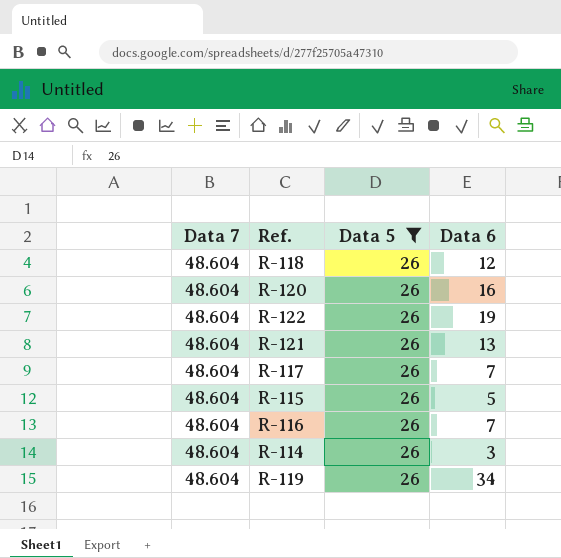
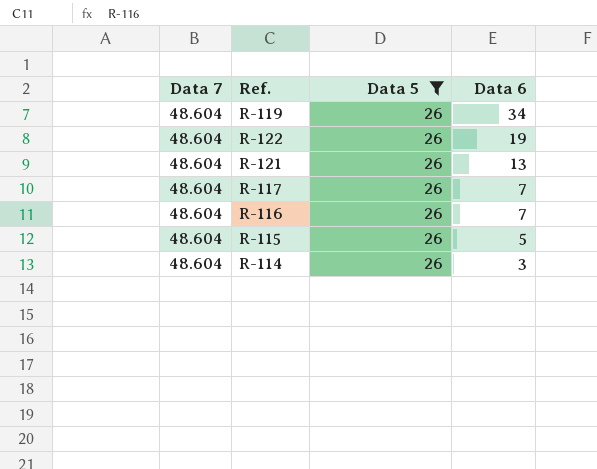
row order: none -> Data 6 descending
row R-118: 48.604 | 26 | 12 -> none
row R-120: 48.604 | 26 | 16 -> none

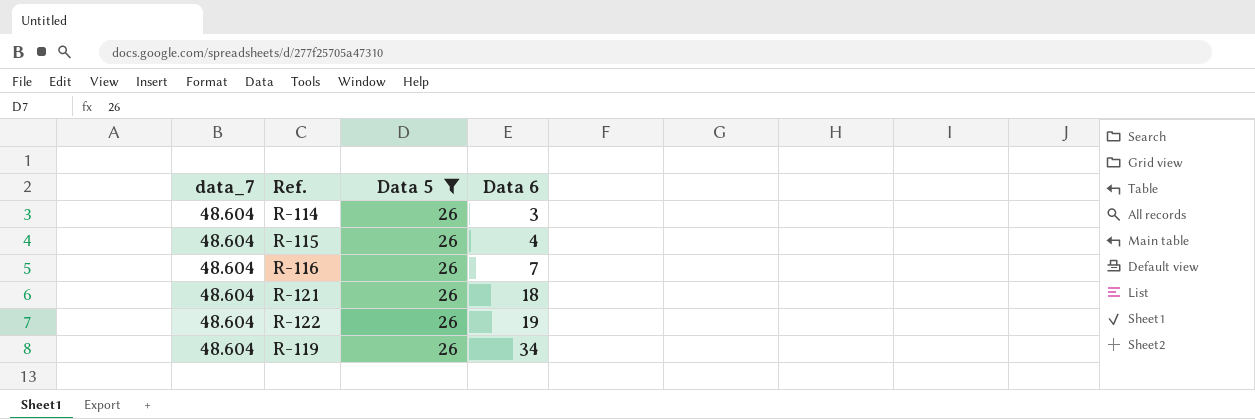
row order: Data 6 descending -> Data 6 ascending
column name: Data 7 -> data_7
row R-117: 48.604 | 26 | 7 -> none
R-115 | Data 6: 5 -> 4
R-121 | Data 6: 13 -> 18

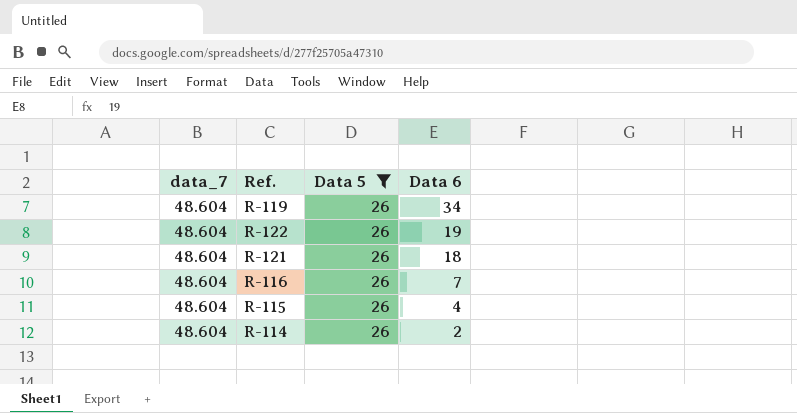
row order: Data 6 ascending -> Data 6 descending
R-114 | Data 6: 3 -> 2

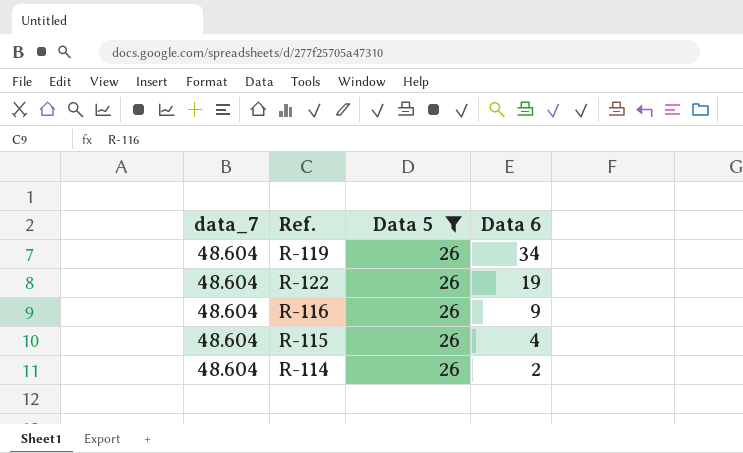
row R-121: 48.604 | 26 | 18 -> none
R-116 | Data 6: 7 -> 9

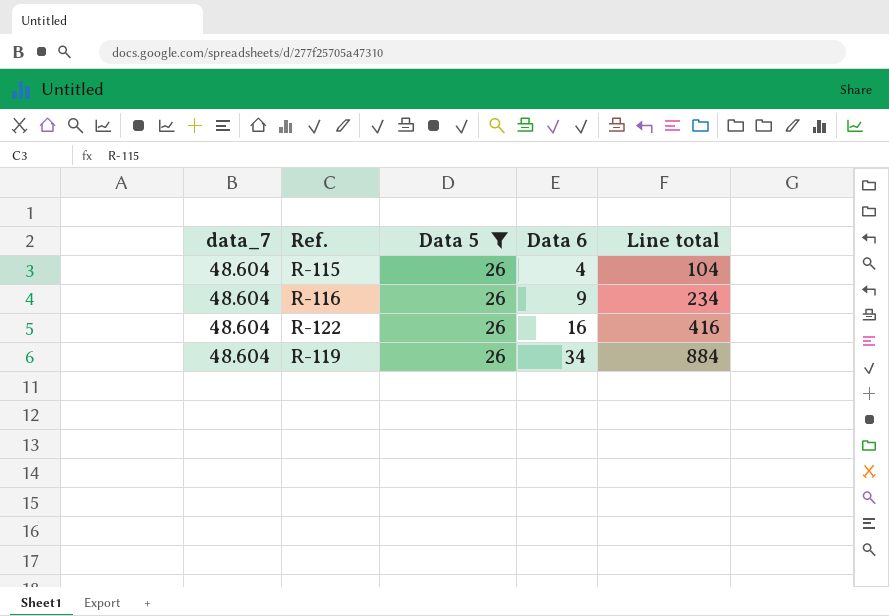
row order: Data 6 descending -> Data 6 ascending
column Line total | formula: none -> [Data 5] * [Data 6]
row R-114: 48.604 | 26 | 2 -> none
R-122 | Data 6: 19 -> 16

